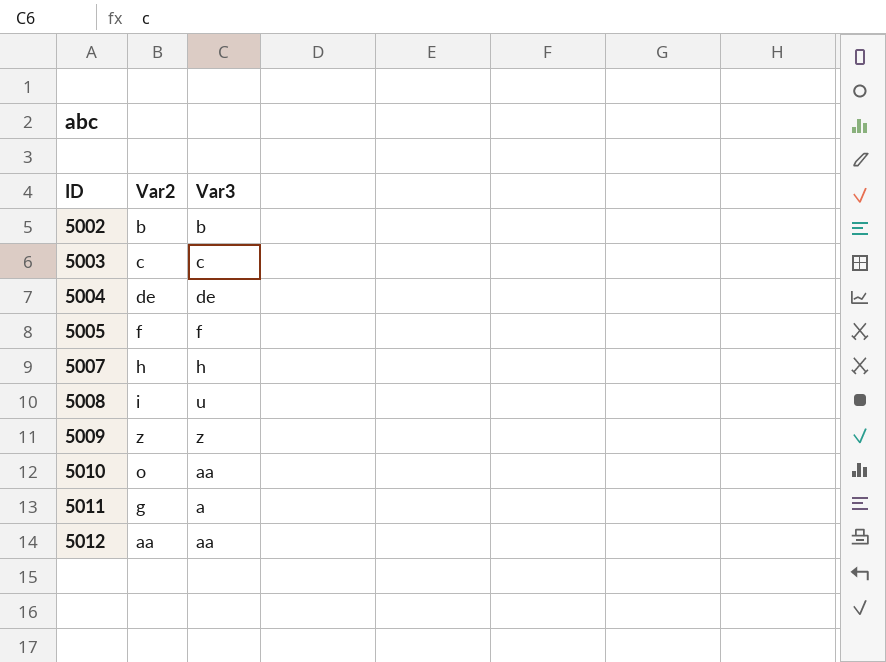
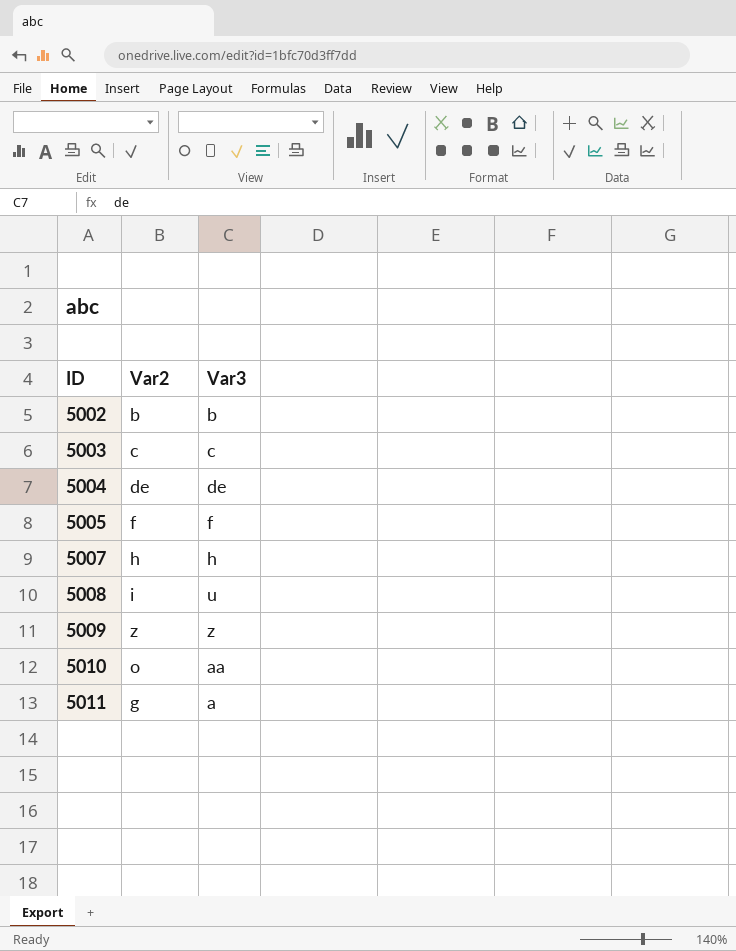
row 5012: aa | aa -> none

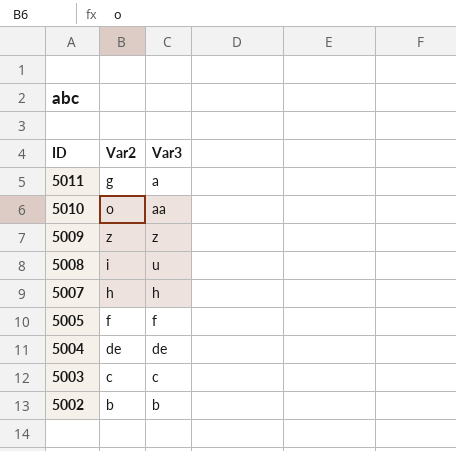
row order: ID ascending -> ID descending

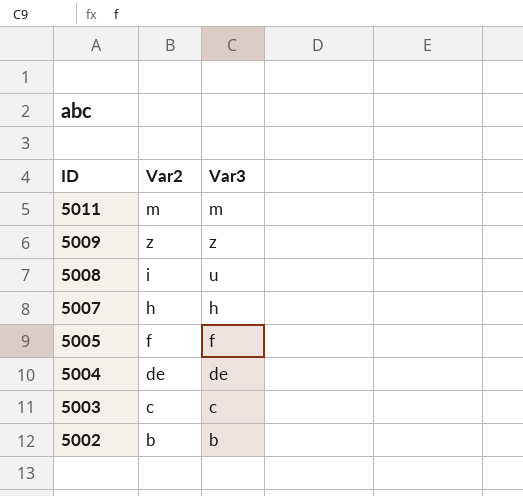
row 5010: o | aa -> none
5011 | Var2: g -> m
5011 | Var3: a -> m

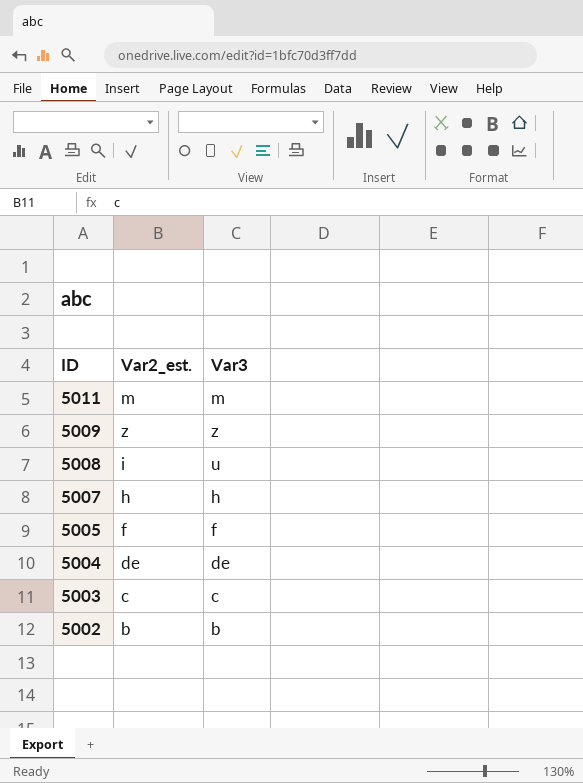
column name: Var2 -> Var2_est.

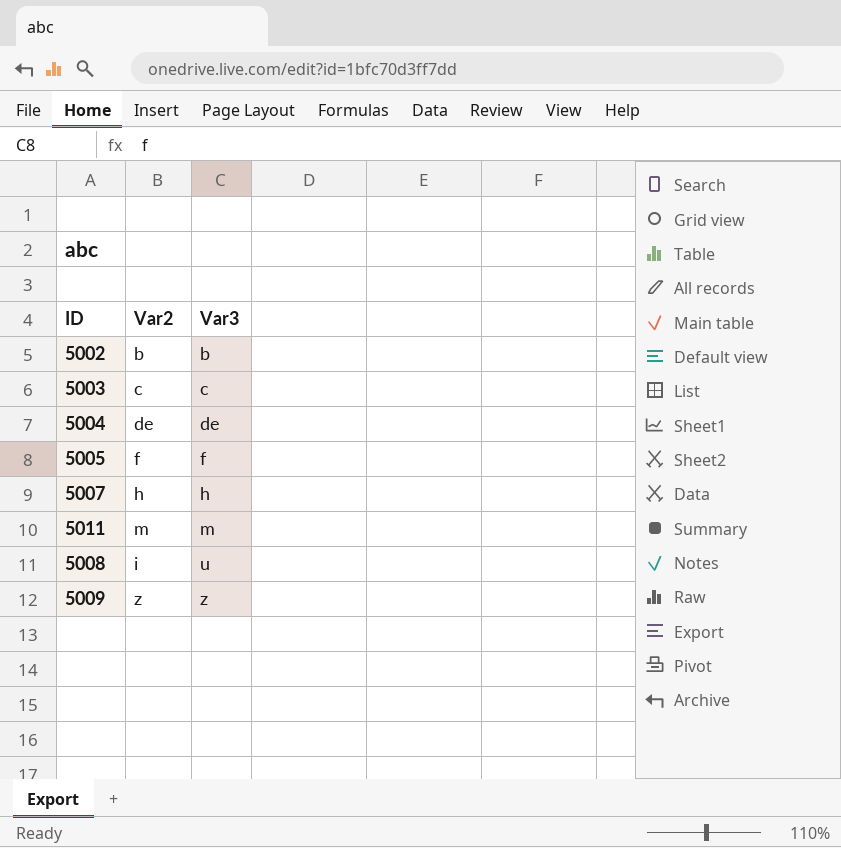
row order: ID descending -> Var3 ascending
column name: Var2_est. -> Var2

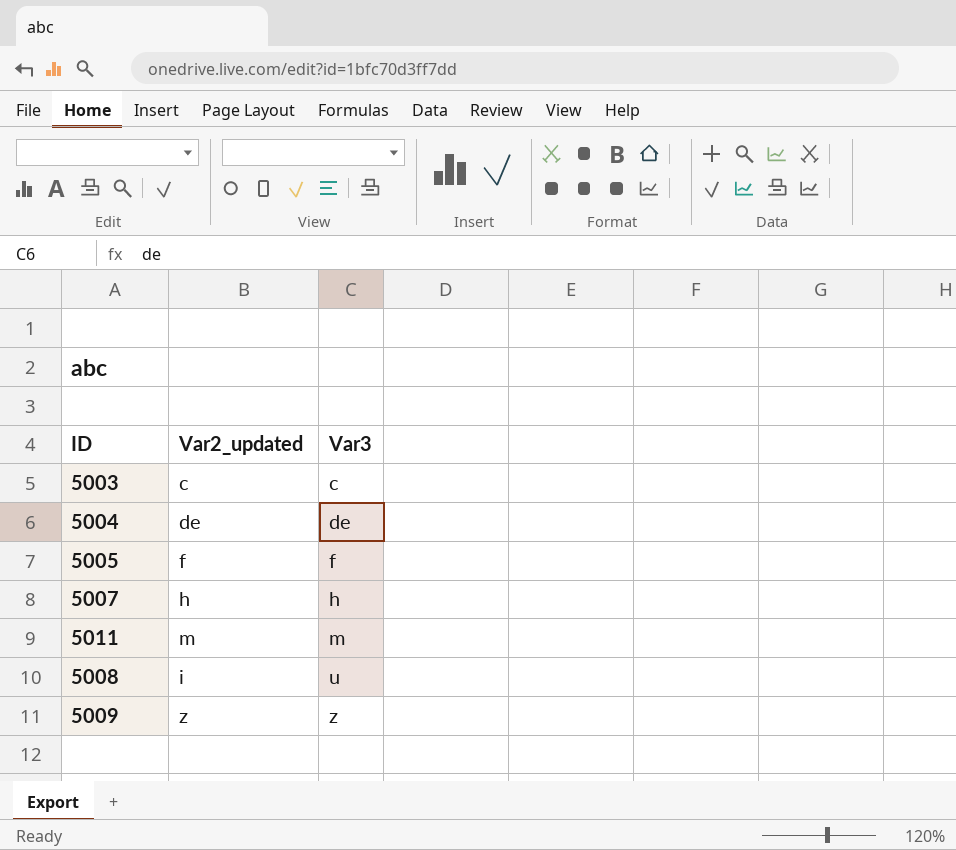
column name: Var2 -> Var2_updated
row 5002: b | b -> none

